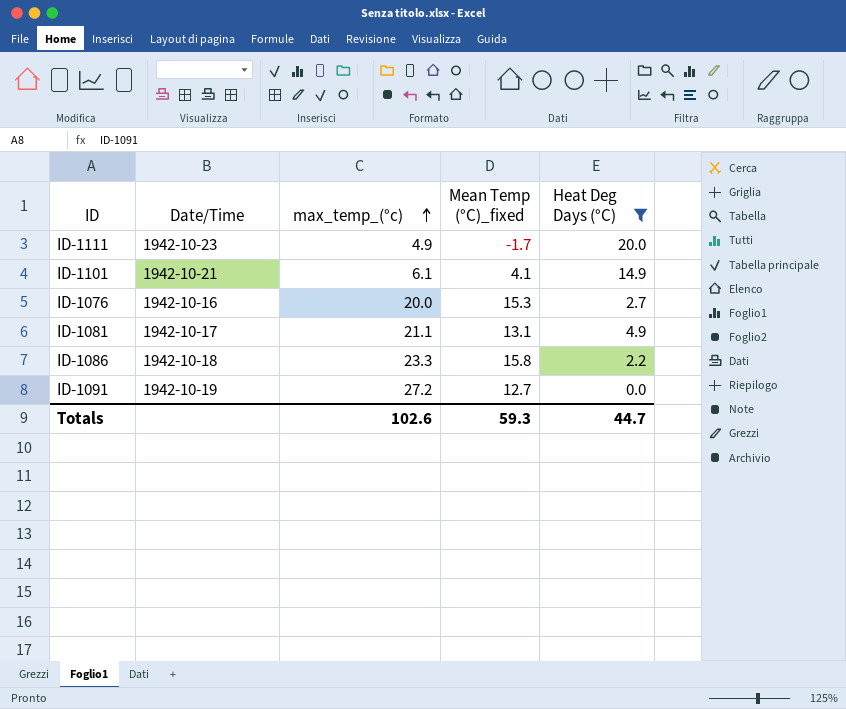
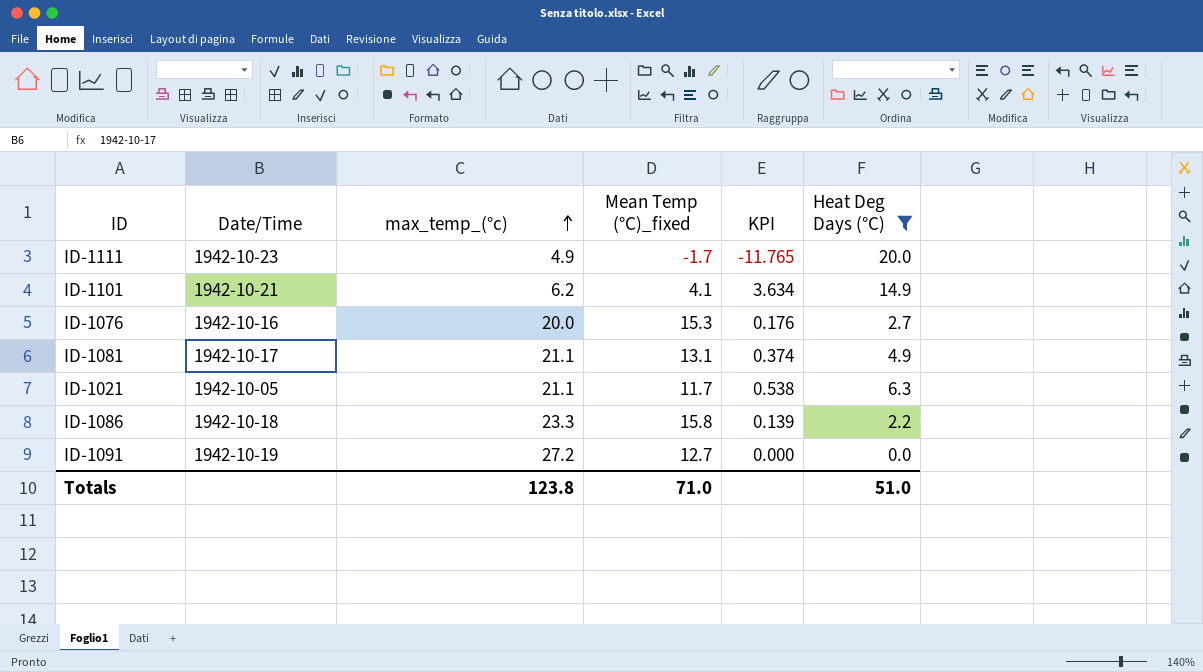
column KPI | formula: none -> [Heat Deg Days (°C)] / [Mean Temp (°C)_fixed]
ID-1101 | max_temp_(°c): 6.1 -> 6.2
row ID-1021: none -> 1942-10-05 | 21.1 | 11.7 | 0.538 | 6.3
Totals | max_temp_(°c): 102.6 -> 123.8
Totals | Mean Temp (°C)_fixed: 59.3 -> 71.0
Totals | Heat Deg Days (°C): 44.7 -> 51.0

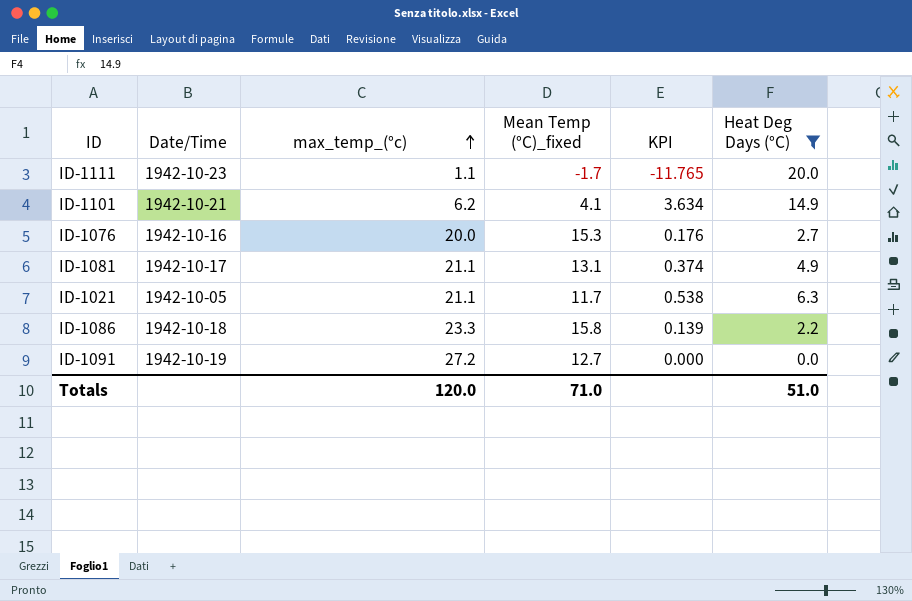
ID-1111 | max_temp_(°c): 4.9 -> 1.1
Totals | max_temp_(°c): 123.8 -> 120.0

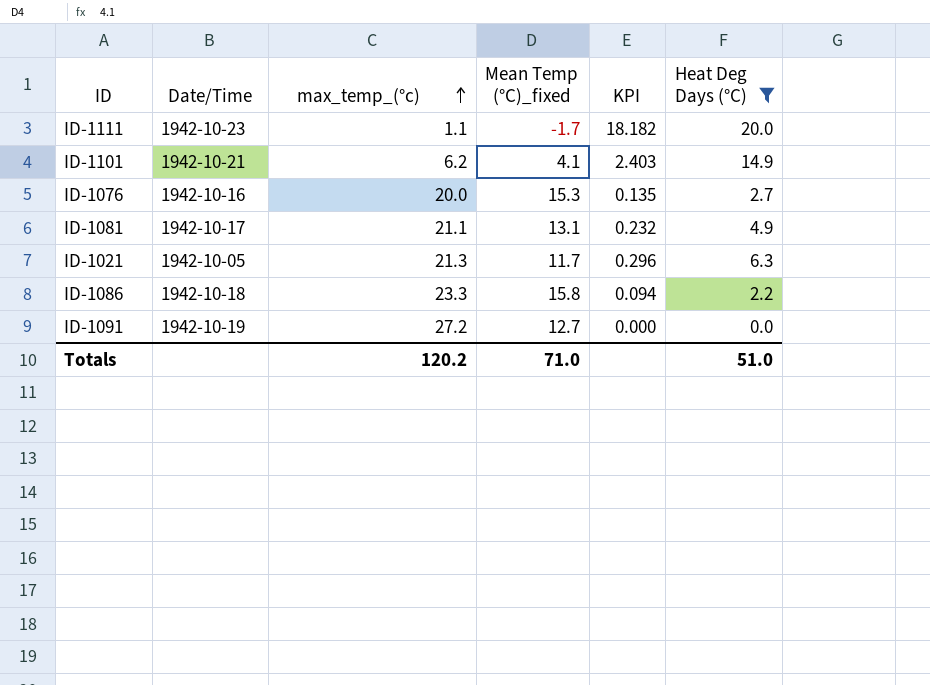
column KPI | formula: [Heat Deg Days (°C)] / [Mean Temp (°C)_fixed] -> [Heat Deg Days (°C)] / [max_temp_(°c)]
ID-1021 | max_temp_(°c): 21.1 -> 21.3
Totals | max_temp_(°c): 120.0 -> 120.2

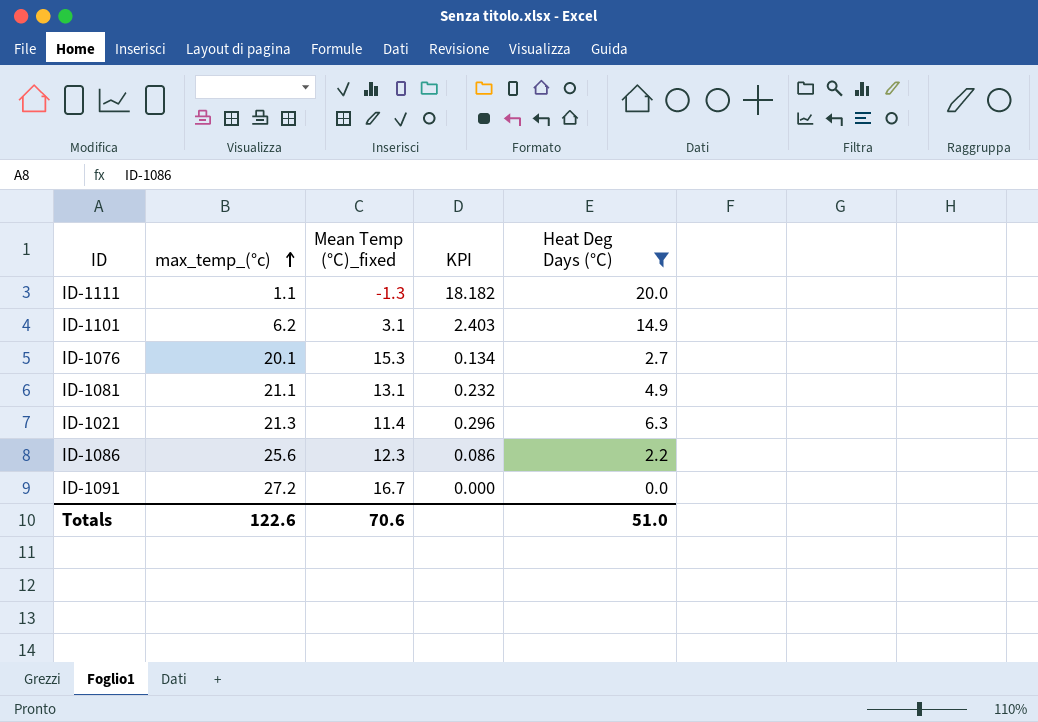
column Date/Time | position: 2 -> none
ID-1111 | Mean Temp (°C)_fixed: -1.7 -> -1.3
ID-1101 | Mean Temp (°C)_fixed: 4.1 -> 3.1
ID-1076 | max_temp_(°c): 20.0 -> 20.1
ID-1076 | KPI: 0.135 -> 0.134
ID-1021 | Mean Temp (°C)_fixed: 11.7 -> 11.4
ID-1086 | max_temp_(°c): 23.3 -> 25.6
ID-1086 | Mean Temp (°C)_fixed: 15.8 -> 12.3
ID-1086 | KPI: 0.094 -> 0.086
ID-1091 | Mean Temp (°C)_fixed: 12.7 -> 16.7
Totals | max_temp_(°c): 120.2 -> 122.6
Totals | Mean Temp (°C)_fixed: 71.0 -> 70.6

